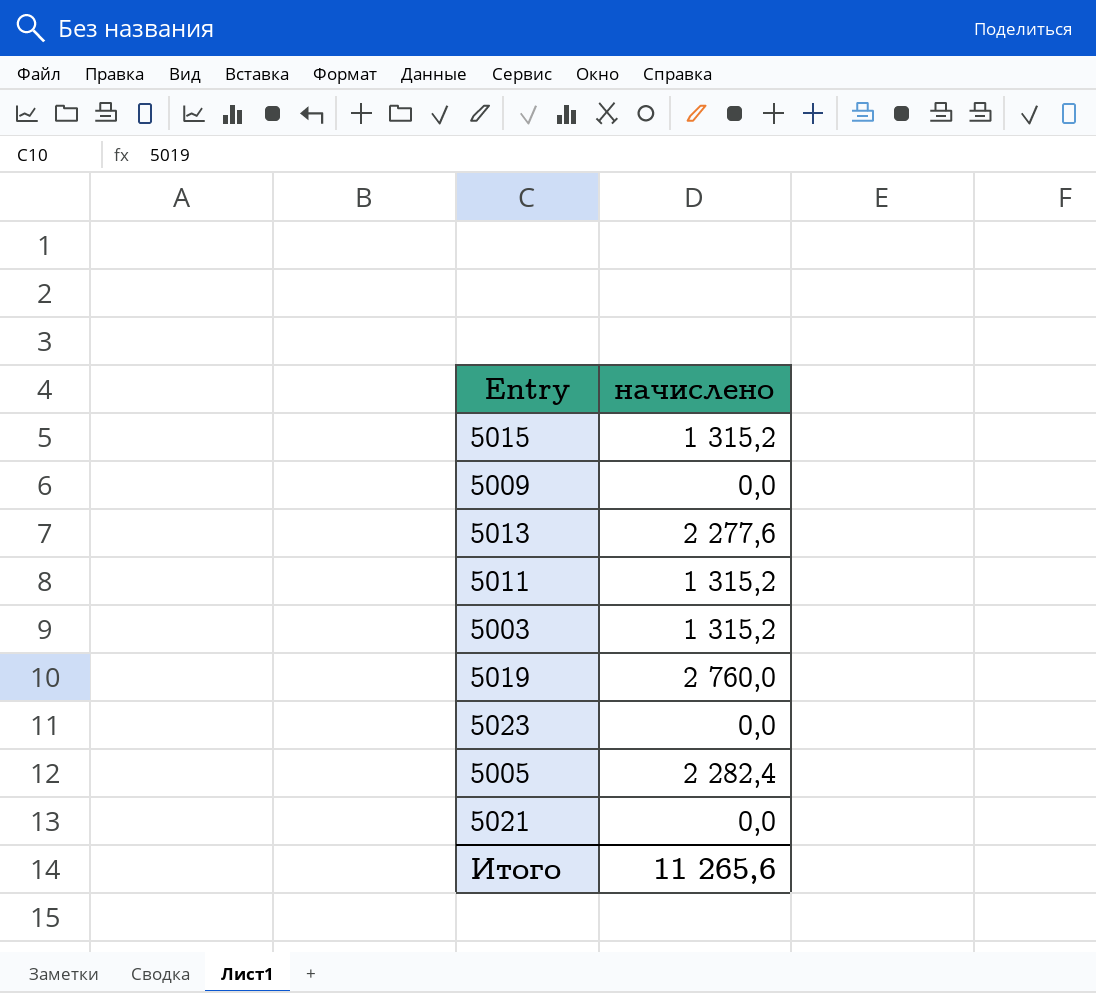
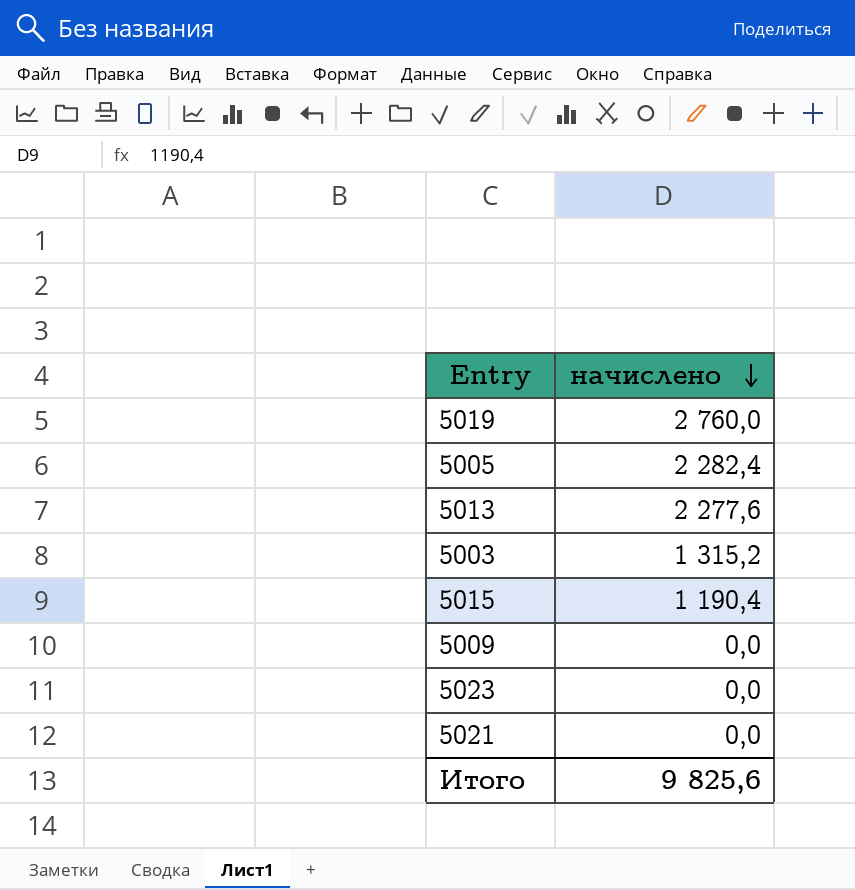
row order: none -> начислено descending
row 5011: 1 315,2 -> none
5015 | начислено: 1 315,2 -> 1 190,4
Итого | начислено: 11 265,6 -> 9 825,6

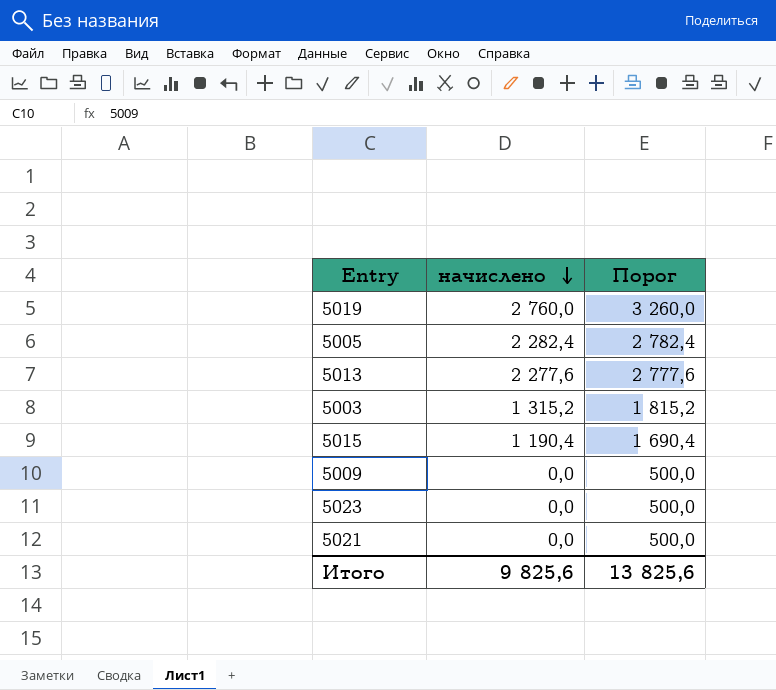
column Порог | formula: none -> [начислено] + 500

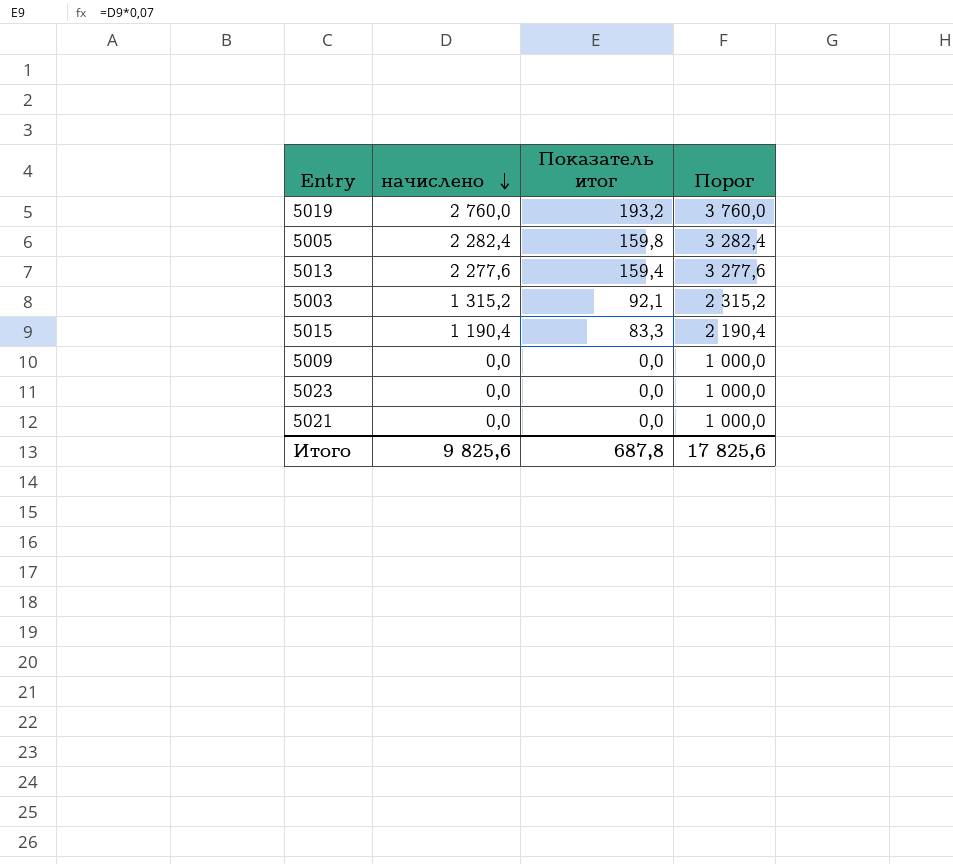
column Показатель итог | formula: none -> [начислено] * 0,07
column Порог | formula: [начислено] + 500 -> [начислено] + 1000
Итого | Порог: 13 825,6 -> 17 825,6

